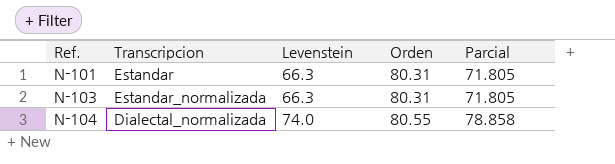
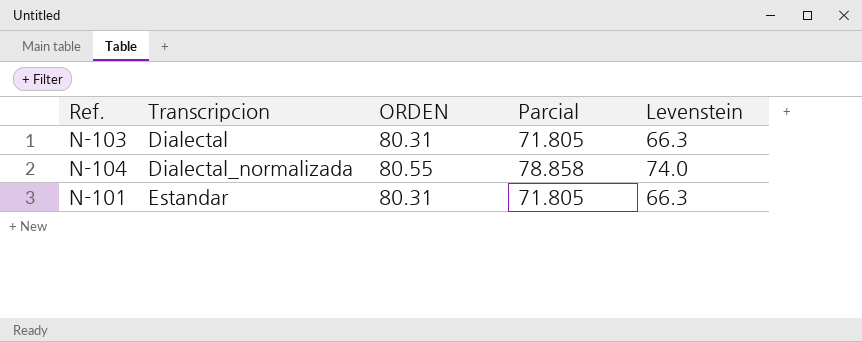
row order: Ref. ascending -> Transcripcion ascending
column name: Orden -> ORDEN
column Levenstein | position: 3 -> 5
N-103 | Transcripcion: Estandar_normalizada -> Dialectal

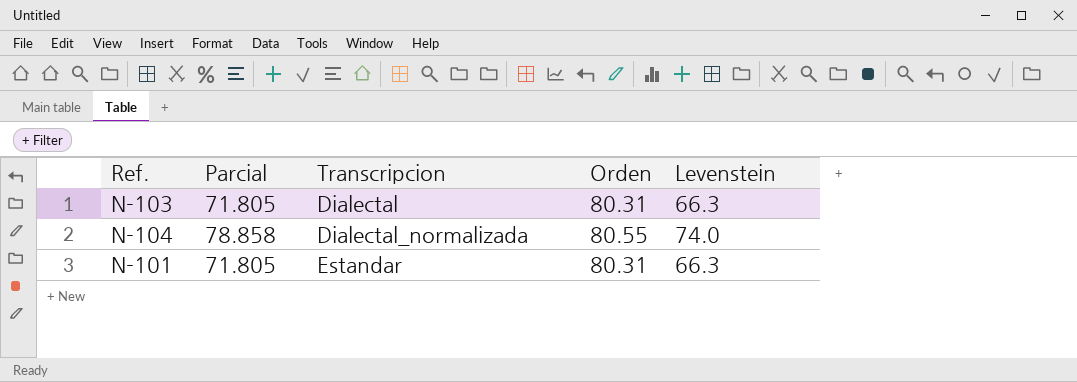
column Parcial | position: 4 -> 2
column name: ORDEN -> Orden

